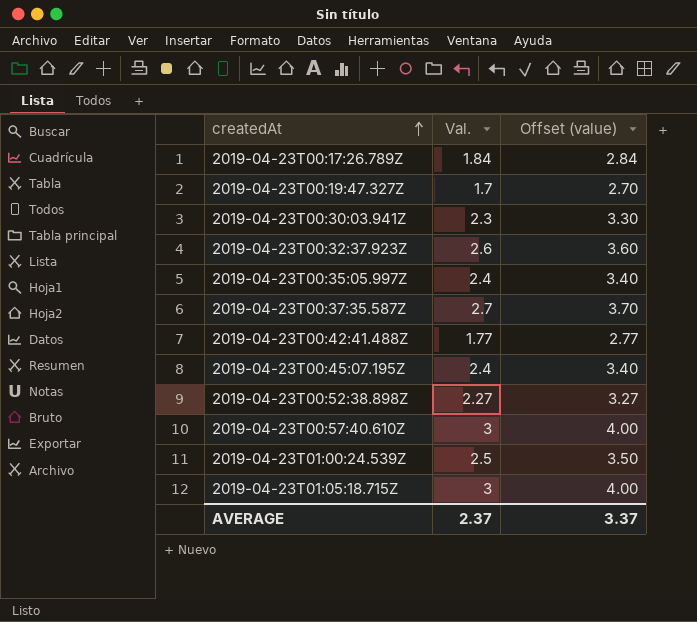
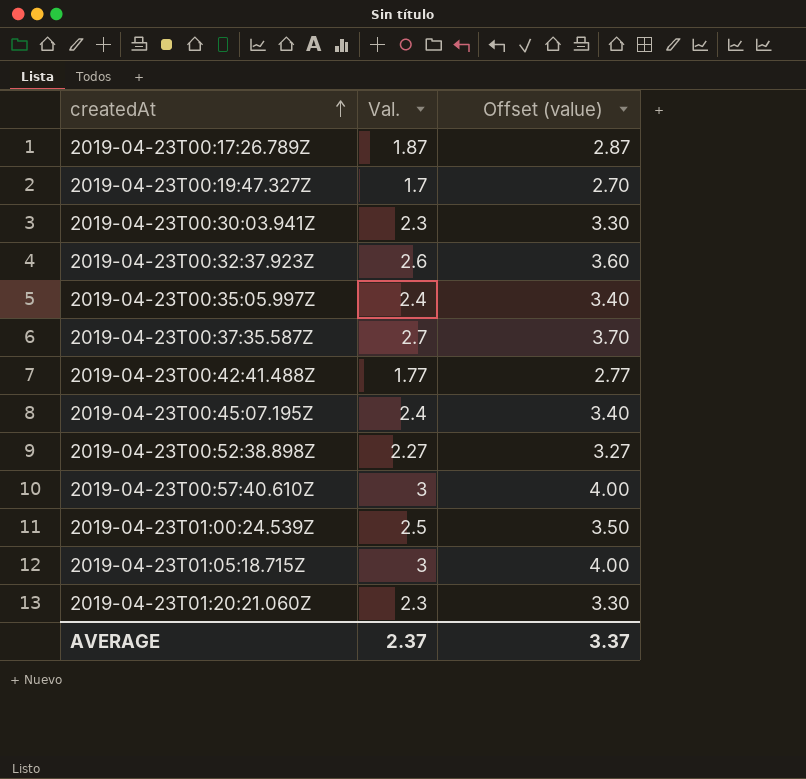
2019-04-23T00:17:26.789Z | Val.: 1.84 -> 1.87
2019-04-23T00:17:26.789Z | Offset (value): 2.84 -> 2.87
row 2019-04-23T01:20:21.060Z: none -> 2.3 | 3.30

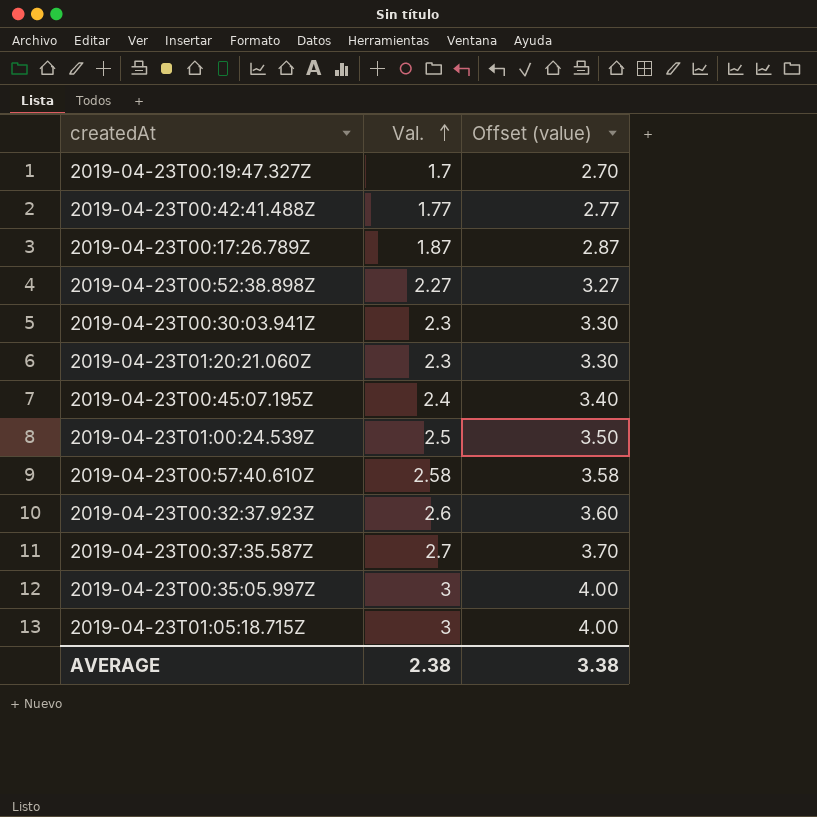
row order: createdAt ascending -> Val. ascending
2019-04-23T00:57:40.610Z | Val.: 3 -> 2.58
2019-04-23T00:57:40.610Z | Offset (value): 4.00 -> 3.58
2019-04-23T00:35:05.997Z | Val.: 2.4 -> 3
2019-04-23T00:35:05.997Z | Offset (value): 3.40 -> 4.00
AVERAGE | Val.: 2.37 -> 2.38
AVERAGE | Offset (value): 3.37 -> 3.38

